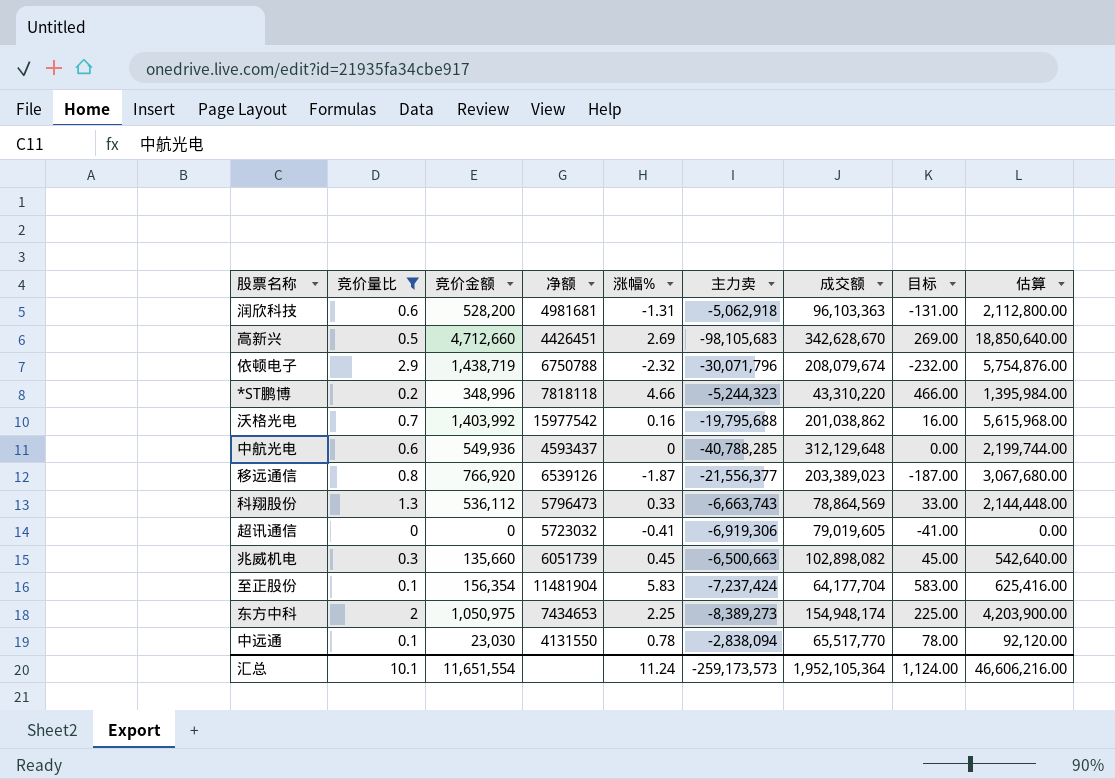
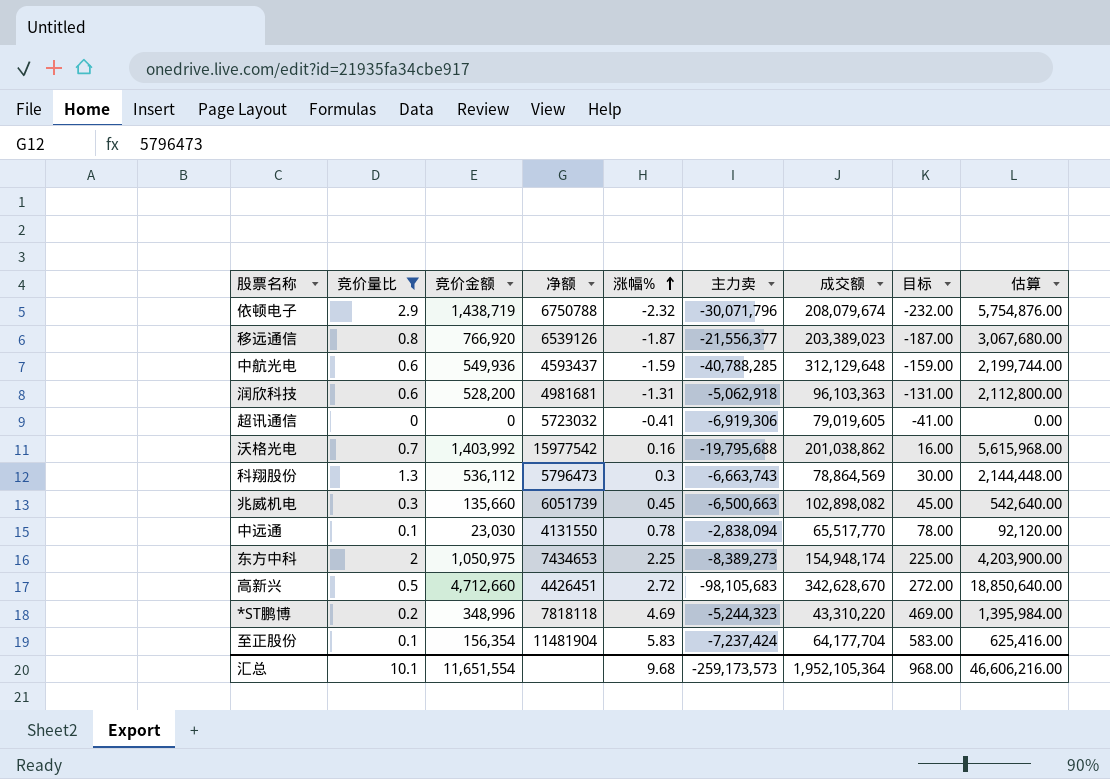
row order: none -> 涨幅% ascending
中航光电 | 涨幅%: 0 -> -1.59
中航光电 | 目标: 0.00 -> -159.00
科翔股份 | 涨幅%: 0.33 -> 0.3
科翔股份 | 目标: 33.00 -> 30.00
高新兴 | 涨幅%: 2.69 -> 2.72
高新兴 | 目标: 269.00 -> 272.00
*ST鹏博 | 涨幅%: 4.66 -> 4.69
*ST鹏博 | 目标: 466.00 -> 469.00
汇总 | 涨幅%: 11.24 -> 9.68
汇总 | 目标: 1,124.00 -> 968.00

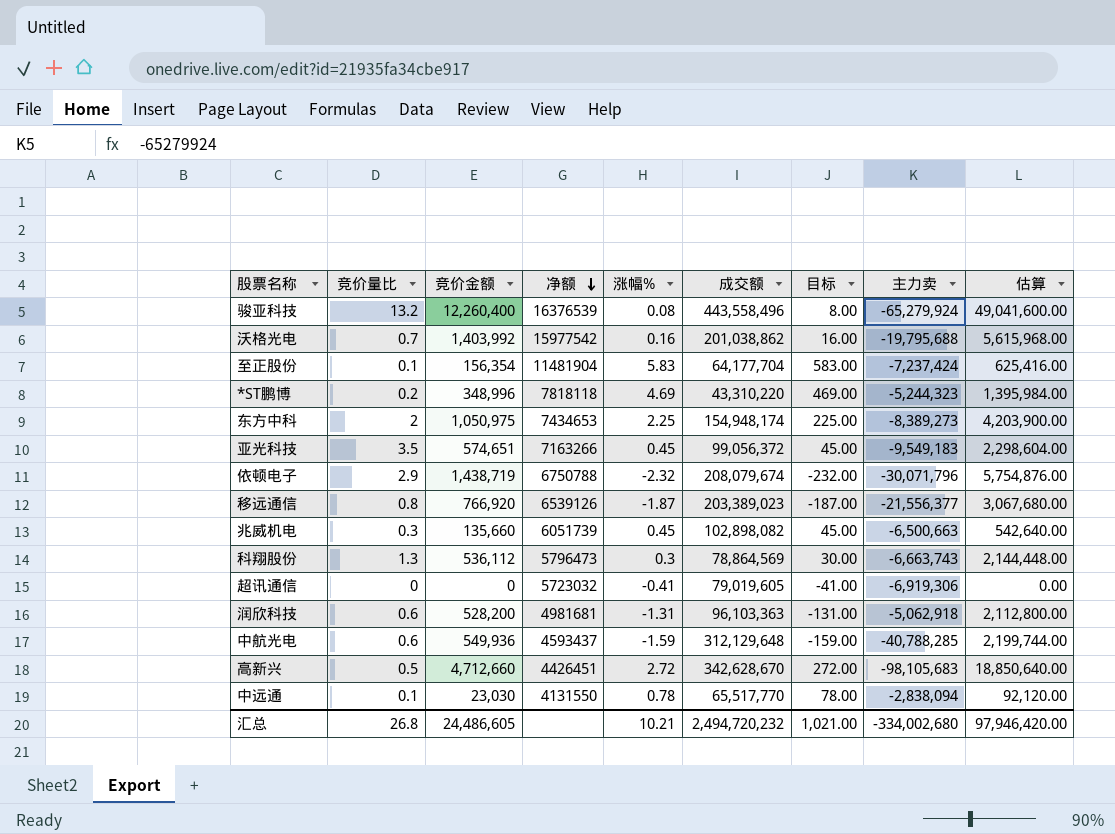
filter: 竞价量比 <= 2.9 -> none
row order: 涨幅% ascending -> 净额 descending
column 主力卖 | position: 6 -> 8
汇总 | 竞价量比: 10.1 -> 26.8
汇总 | 竞价金额: 11,651,554 -> 24,486,605
汇总 | 涨幅%: 9.68 -> 10.21
汇总 | 成交额: 1,952,105,364 -> 2,494,720,232
汇总 | 目标: 968.00 -> 1,021.00
汇总 | 主力卖: -259,173,573 -> -334,002,680
汇总 | 估算: 46,606,216.00 -> 97,946,420.00

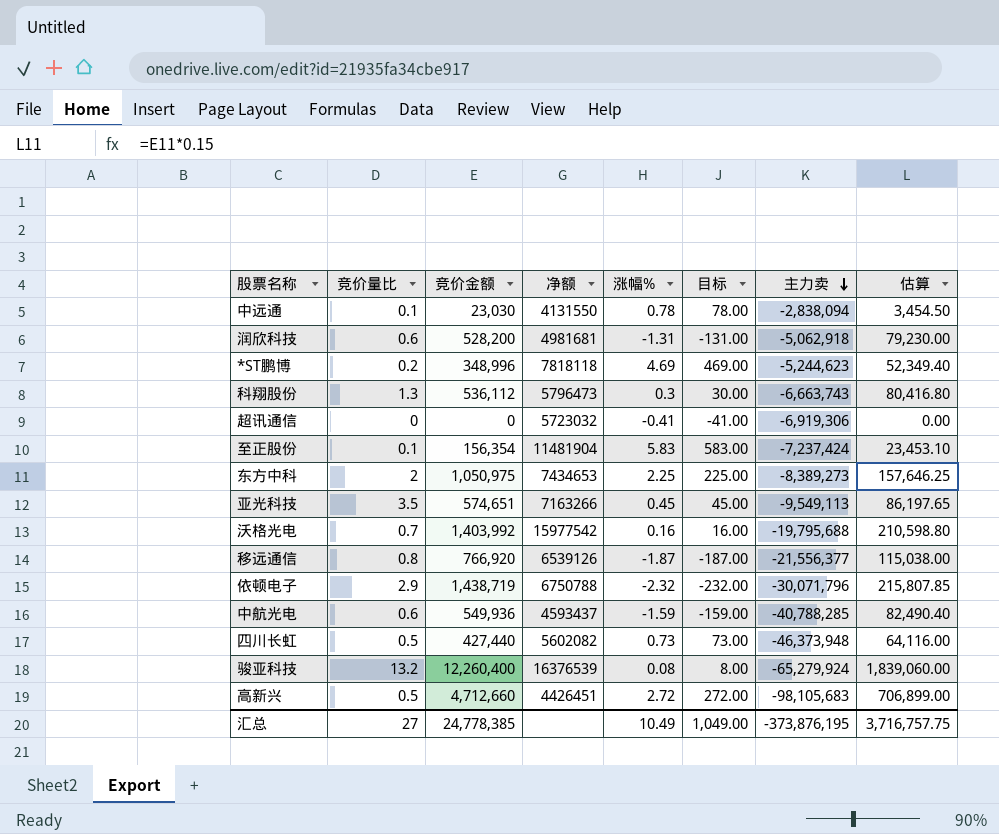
row order: 净额 descending -> 主力卖 descending
column 成交额 | position: 6 -> none
column 估算 | formula: [竞价金额] * 4 -> [竞价金额] * 0.15
row 兆威机电: 0.3 | 135,660 | 6051739 | 0.45 | 102,898,082 | 45.00 | -6,500,663 | 542,640.00 -> none
*ST鹏博 | 主力卖: -5,244,323 -> -5,244,623
亚光科技 | 主力卖: -9,549,183 -> -9,549,113
row 四川长虹: none -> 0.5 | 427,440 | 5602082 | 0.73 | 73.00 | -46,373,948 | 64,116.00
汇总 | 竞价量比: 26.8 -> 27
汇总 | 竞价金额: 24,486,605 -> 24,778,385
汇总 | 涨幅%: 10.21 -> 10.49
汇总 | 目标: 1,021.00 -> 1,049.00
汇总 | 主力卖: -334,002,680 -> -373,876,195
汇总 | 估算: 97,946,420.00 -> 3,716,757.75

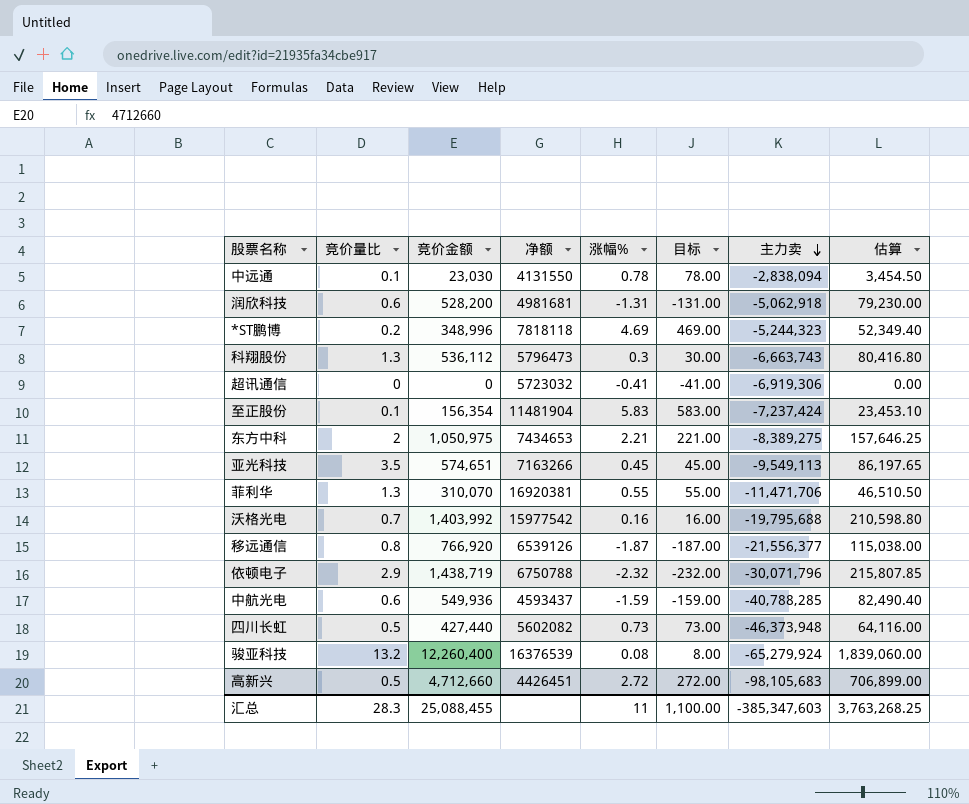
*ST鹏博 | 主力卖: -5,244,623 -> -5,244,323
东方中科 | 涨幅%: 2.25 -> 2.21
东方中科 | 目标: 225.00 -> 221.00
东方中科 | 主力卖: -8,389,273 -> -8,389,275
row 菲利华: none -> 1.3 | 310,070 | 16920381 | 0.55 | 55.00 | -11,471,706 | 46,510.50
汇总 | 竞价量比: 27 -> 28.3
汇总 | 竞价金额: 24,778,385 -> 25,088,455
汇总 | 涨幅%: 10.49 -> 11
汇总 | 目标: 1,049.00 -> 1,100.00
汇总 | 主力卖: -373,876,195 -> -385,347,603
汇总 | 估算: 3,716,757.75 -> 3,763,268.25

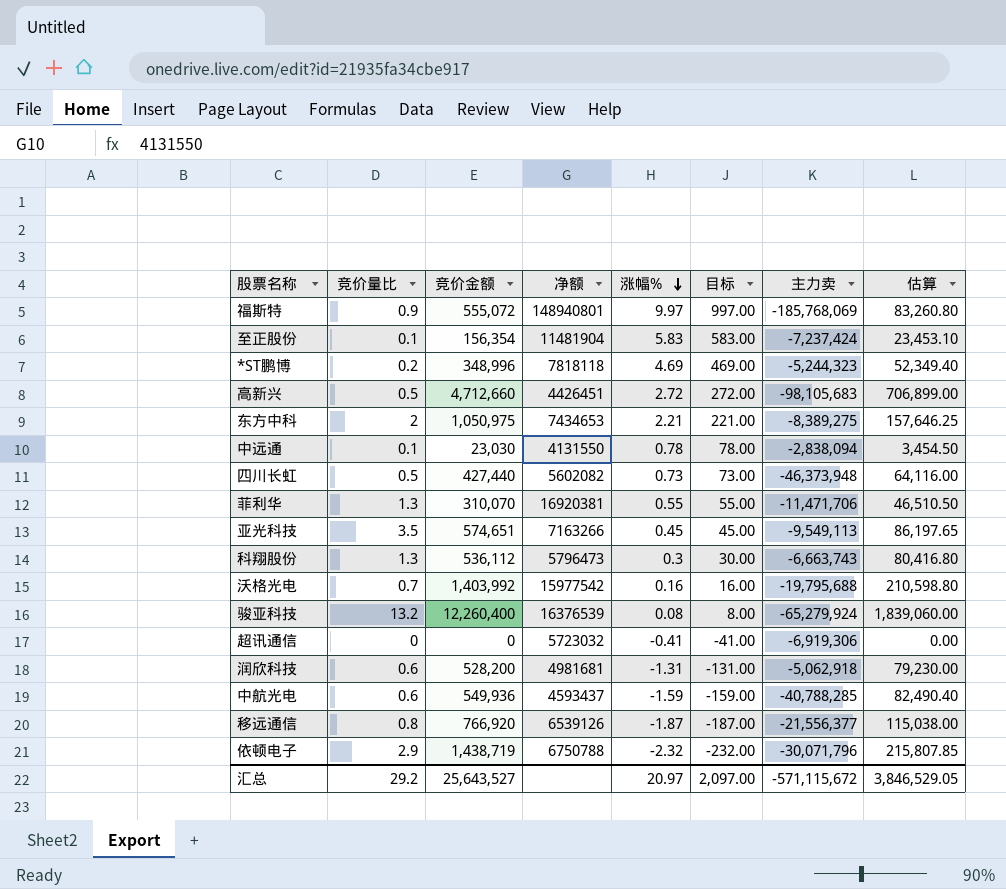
row order: 主力卖 descending -> 涨幅% descending
row 福斯特: none -> 0.9 | 555,072 | 148940801 | 9.97 | 997.00 | -185,768,069 | 83,260.80
汇总 | 竞价量比: 28.3 -> 29.2
汇总 | 竞价金额: 25,088,455 -> 25,643,527
汇总 | 涨幅%: 11 -> 20.97
汇总 | 目标: 1,100.00 -> 2,097.00
汇总 | 主力卖: -385,347,603 -> -571,115,672
汇总 | 估算: 3,763,268.25 -> 3,846,529.05

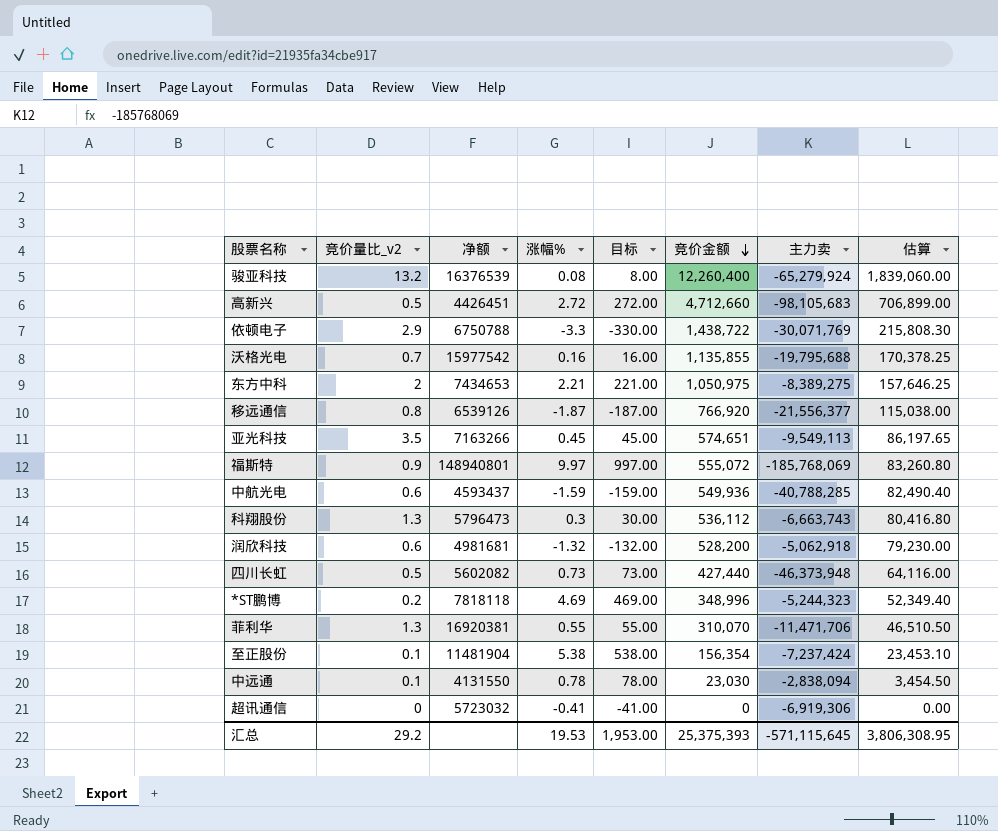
row order: 涨幅% descending -> 竞价金额 descending
column name: 竞价量比 -> 竞价量比_v2
column 竞价金额 | position: 3 -> 6
依顿电子 | 涨幅%: -2.32 -> -3.3
依顿电子 | 目标: -232.00 -> -330.00
依顿电子 | 竞价金额: 1,438,719 -> 1,438,722
依顿电子 | 主力卖: -30,071,796 -> -30,071,769
依顿电子 | 估算: 215,807.85 -> 215,808.30
沃格光电 | 竞价金额: 1,403,992 -> 1,135,855
沃格光电 | 估算: 210,598.80 -> 170,378.25
润欣科技 | 涨幅%: -1.31 -> -1.32
润欣科技 | 目标: -131.00 -> -132.00
至正股份 | 涨幅%: 5.83 -> 5.38
至正股份 | 目标: 583.00 -> 538.00
汇总 | 涨幅%: 20.97 -> 19.53
汇总 | 目标: 2,097.00 -> 1,953.00
汇总 | 竞价金额: 25,643,527 -> 25,375,393
汇总 | 主力卖: -571,115,672 -> -571,115,645
汇总 | 估算: 3,846,529.05 -> 3,806,308.95

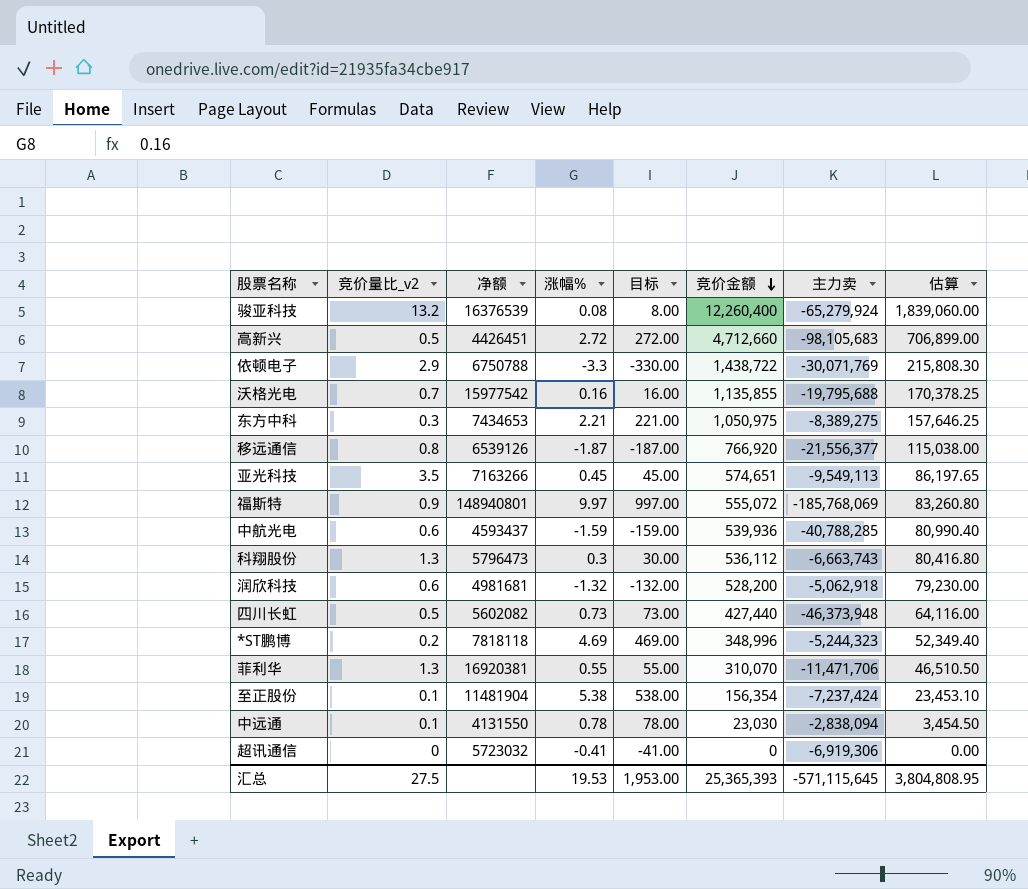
东方中科 | 竞价量比_v2: 2 -> 0.3
中航光电 | 竞价金额: 549,936 -> 539,936
中航光电 | 估算: 82,490.40 -> 80,990.40
汇总 | 竞价量比_v2: 29.2 -> 27.5
汇总 | 竞价金额: 25,375,393 -> 25,365,393
汇总 | 估算: 3,806,308.95 -> 3,804,808.95

